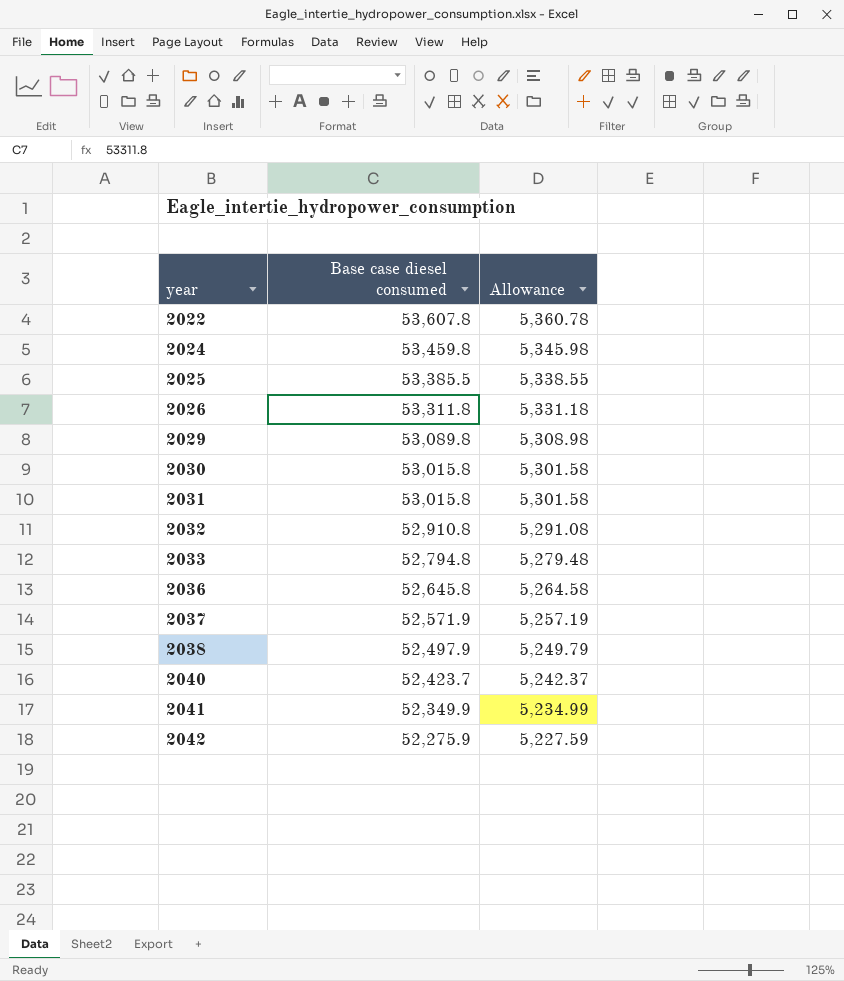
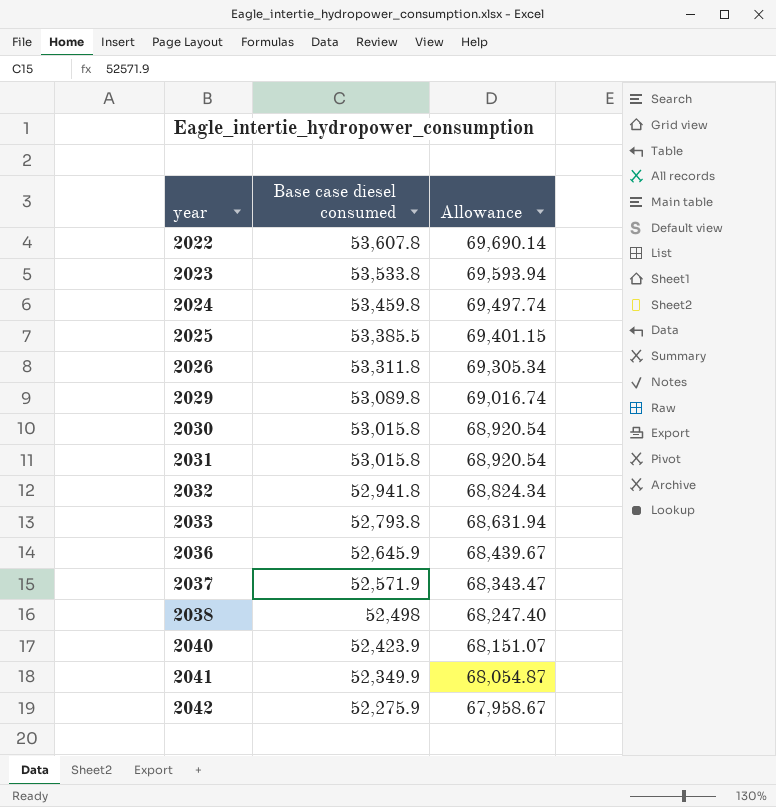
column Allowance | formula: [Base case diesel consumed] * 0.1 -> [Base case diesel consumed] * 1.3
row 2023: none -> 53,533.8 | 69,593.94
2032 | Base case diesel consumed: 52,910.8 -> 52,941.8
2033 | Base case diesel consumed: 52,794.8 -> 52,793.8
2036 | Base case diesel consumed: 52,645.8 -> 52,645.9
2038 | Base case diesel consumed: 52,497.9 -> 52,498
2040 | Base case diesel consumed: 52,423.7 -> 52,423.9

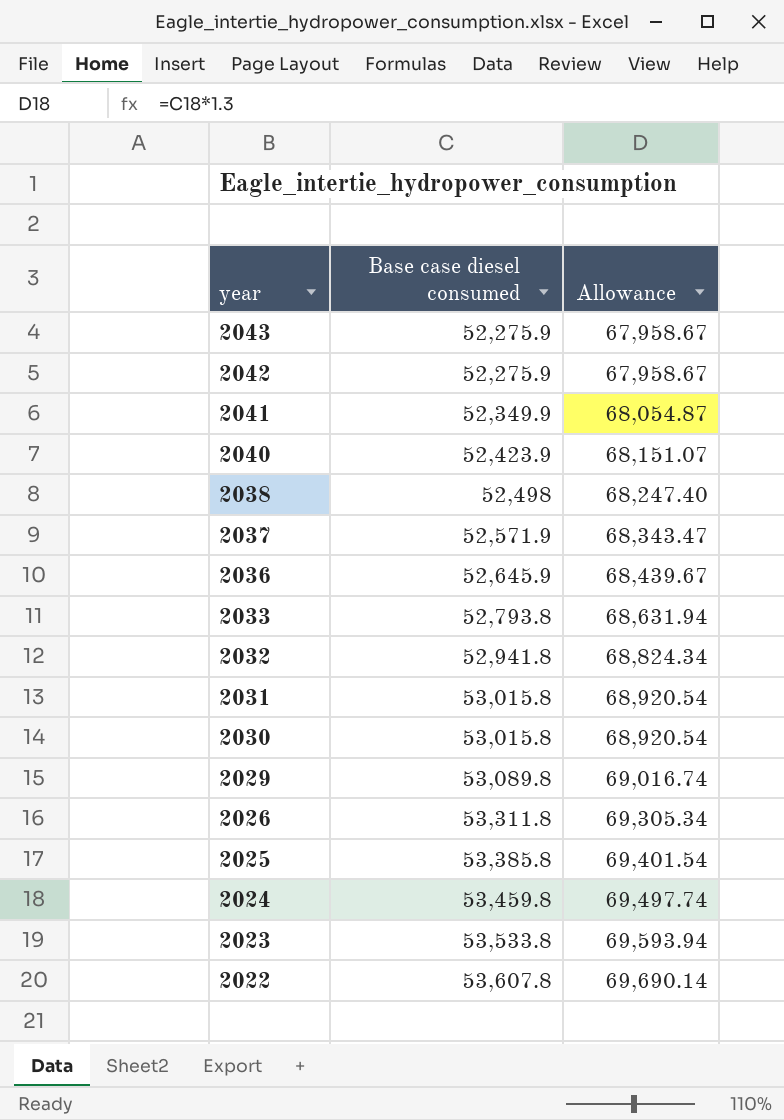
row order: year ascending -> year descending
row 2043: none -> 52,275.9 | 67,958.67
2025 | Base case diesel consumed: 53,385.5 -> 53,385.8
2025 | Allowance: 69,401.15 -> 69,401.54

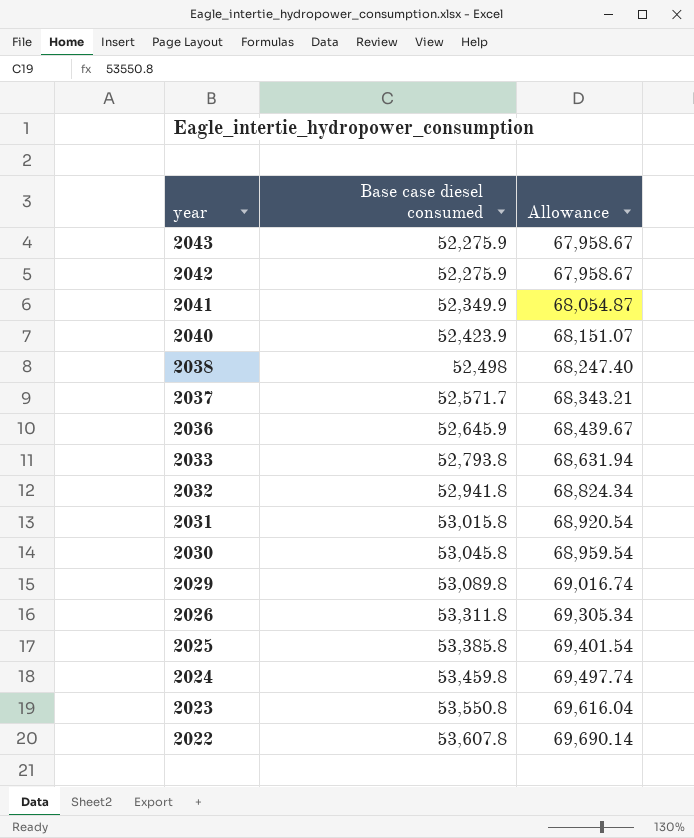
2037 | Base case diesel consumed: 52,571.9 -> 52,571.7
2037 | Allowance: 68,343.47 -> 68,343.21
2030 | Base case diesel consumed: 53,015.8 -> 53,045.8
2030 | Allowance: 68,920.54 -> 68,959.54
2023 | Base case diesel consumed: 53,533.8 -> 53,550.8
2023 | Allowance: 69,593.94 -> 69,616.04

